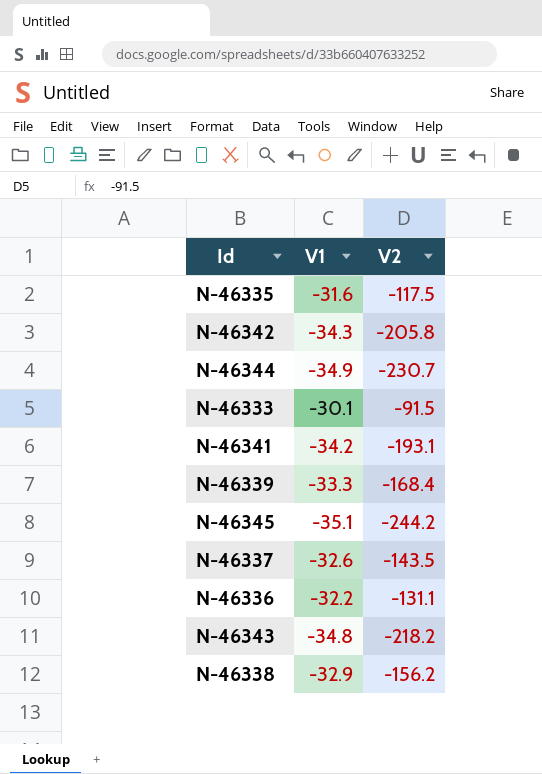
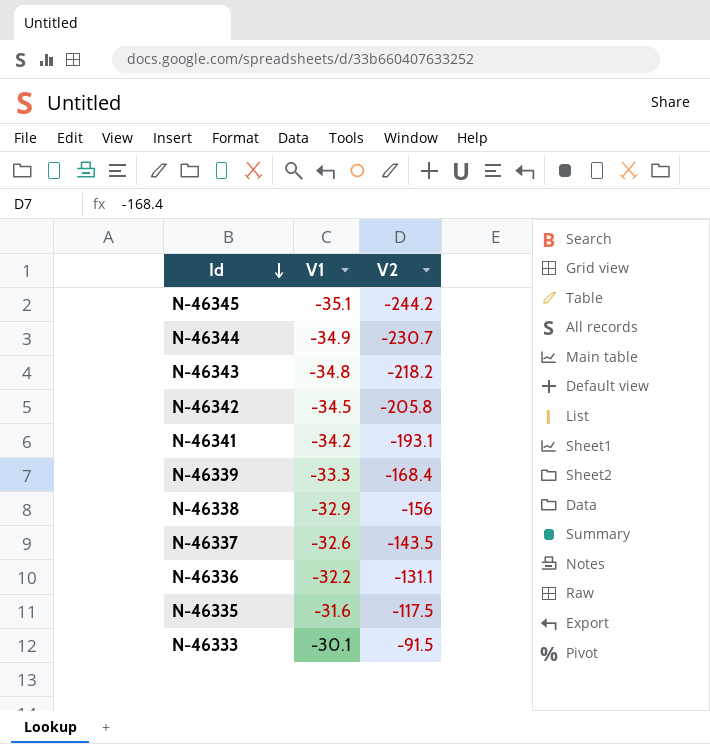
row order: none -> Id descending
N-46342 | V1: -34.3 -> -34.5
N-46338 | V2: -156.2 -> -156

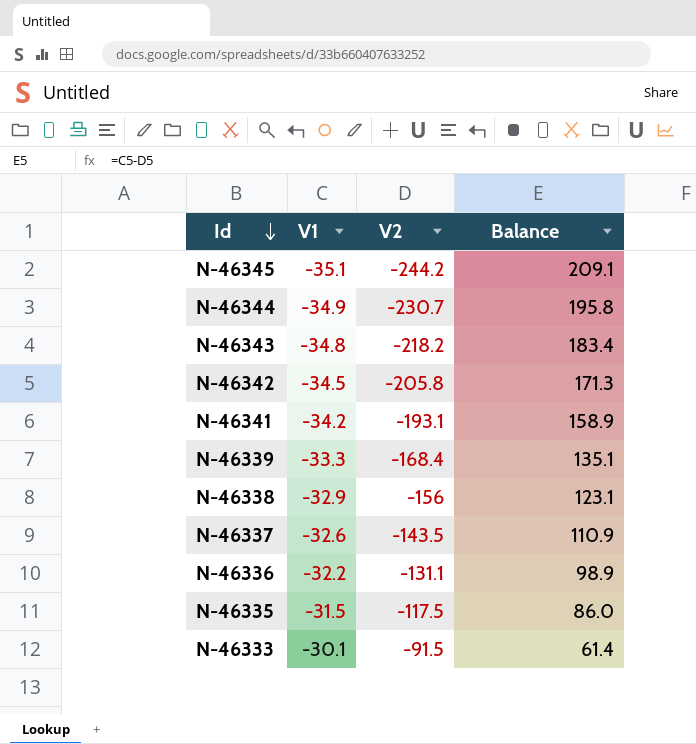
column Balance | formula: none -> [V1] - [V2]
N-46335 | V1: -31.6 -> -31.5

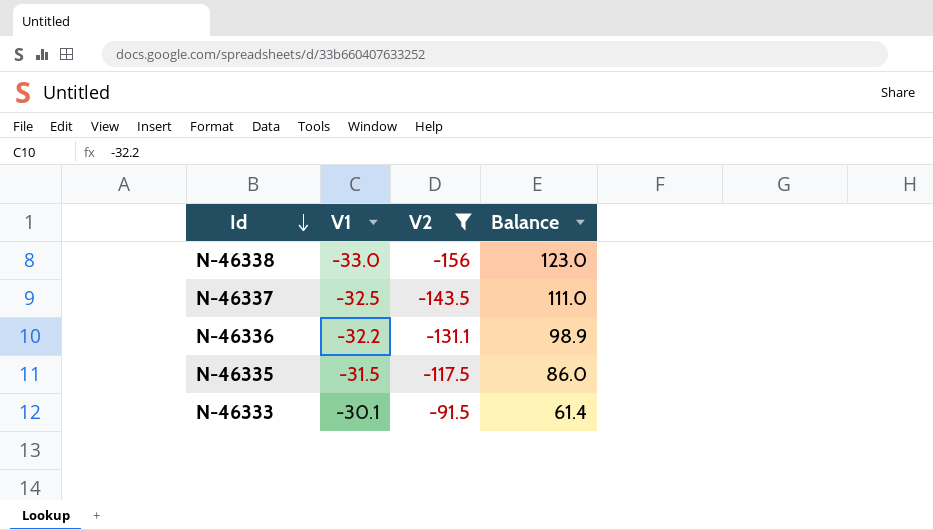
filter: none -> V2 >= -156
N-46338 | V1: -32.9 -> -33.0
N-46338 | Balance: 123.1 -> 123.0
N-46337 | V1: -32.6 -> -32.5
N-46337 | Balance: 110.9 -> 111.0

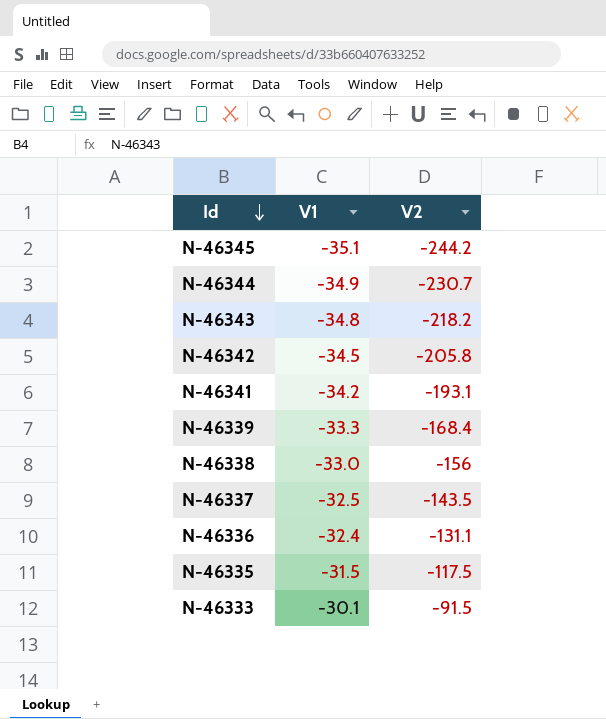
filter: V2 >= -156 -> none
column Balance | formula: [V1] - [V2] -> none
N-46336 | V1: -32.2 -> -32.4

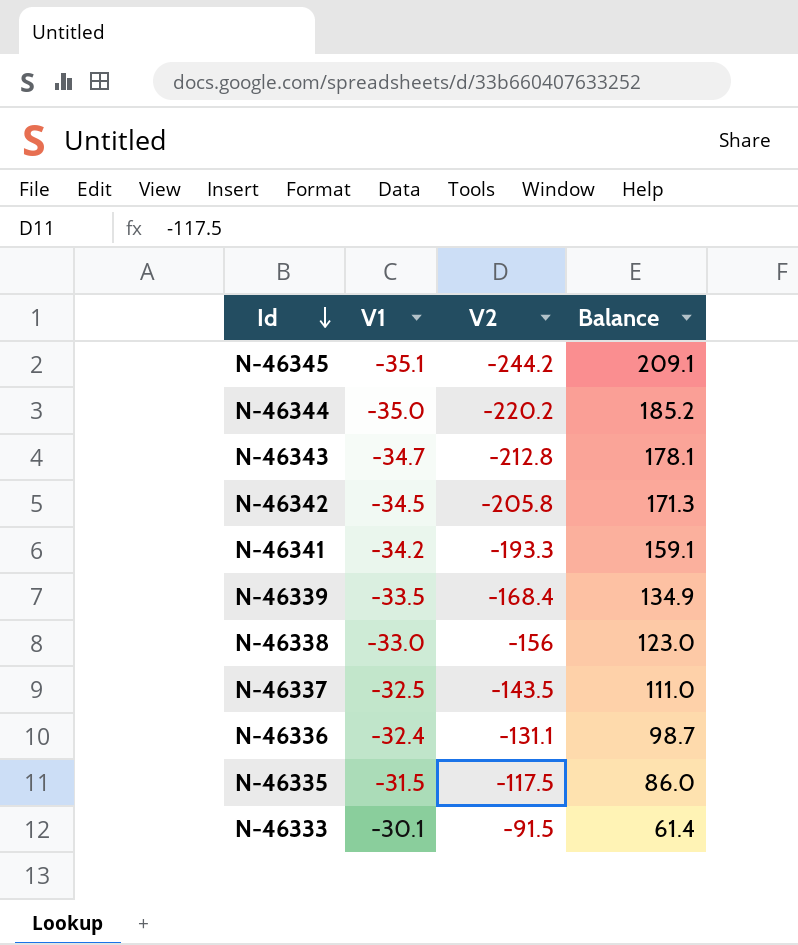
column Balance | formula: none -> [V1] - [V2]
N-46344 | V1: -34.9 -> -35.0
N-46344 | V2: -230.7 -> -220.2
N-46343 | V1: -34.8 -> -34.7
N-46343 | V2: -218.2 -> -212.8
N-46341 | V2: -193.1 -> -193.3
N-46339 | V1: -33.3 -> -33.5

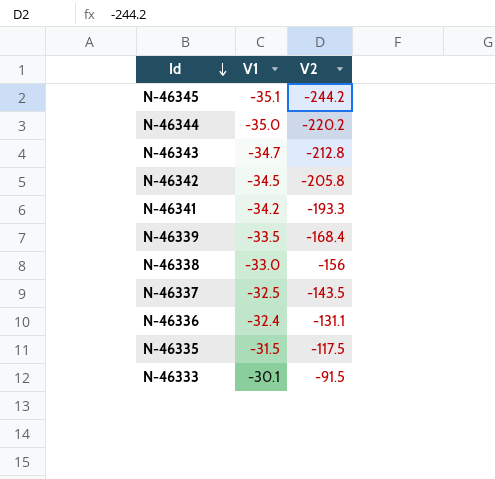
column Balance | formula: [V1] - [V2] -> none

